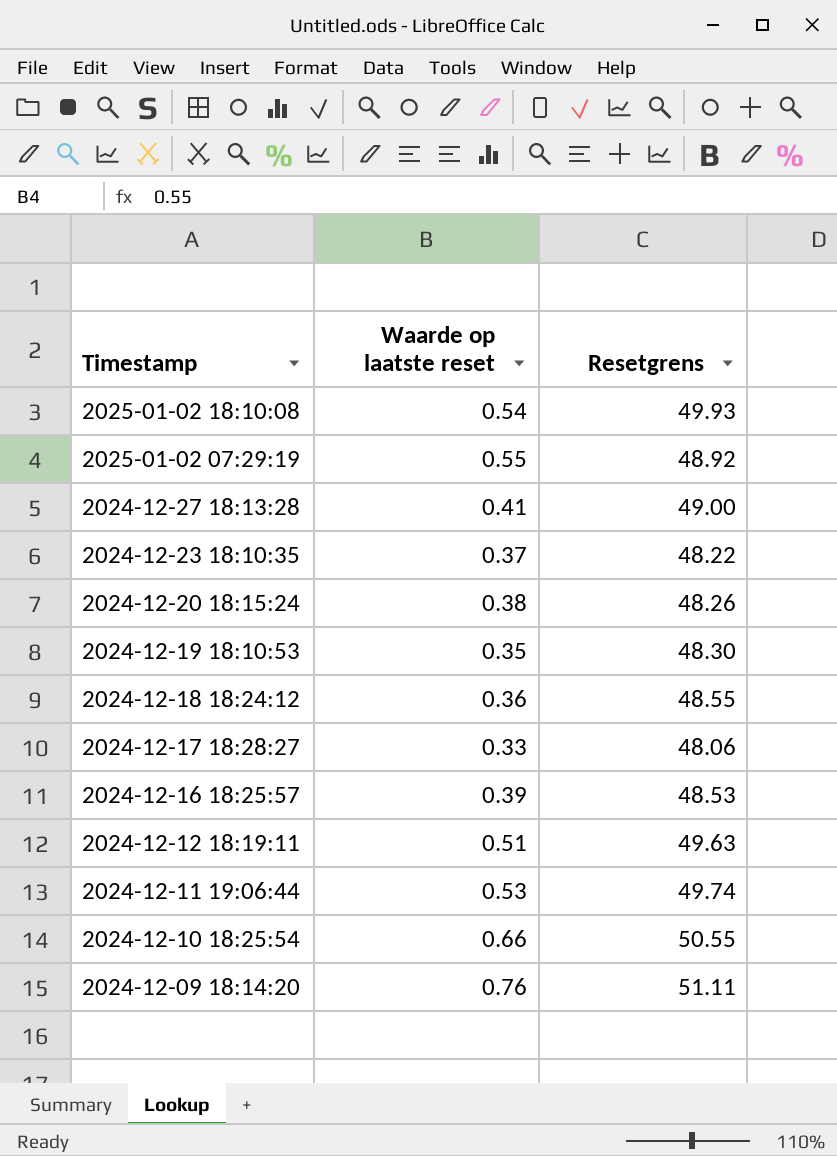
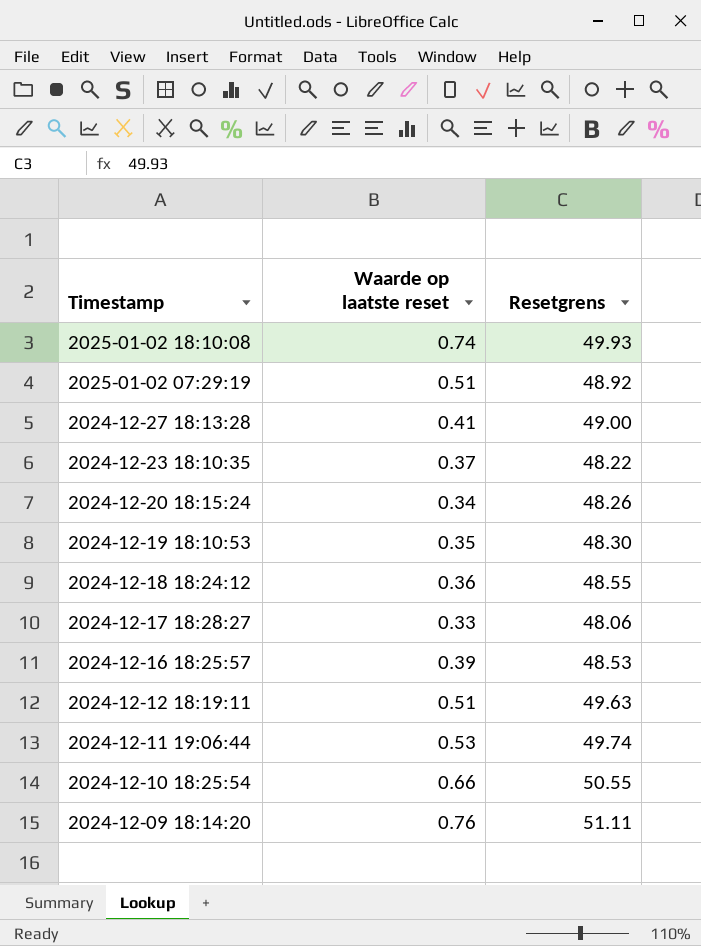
2025-01-02 18:10:08 | Waarde op laatste reset: 0.54 -> 0.74
2025-01-02 07:29:19 | Waarde op laatste reset: 0.55 -> 0.51
2024-12-20 18:15:24 | Waarde op laatste reset: 0.38 -> 0.34

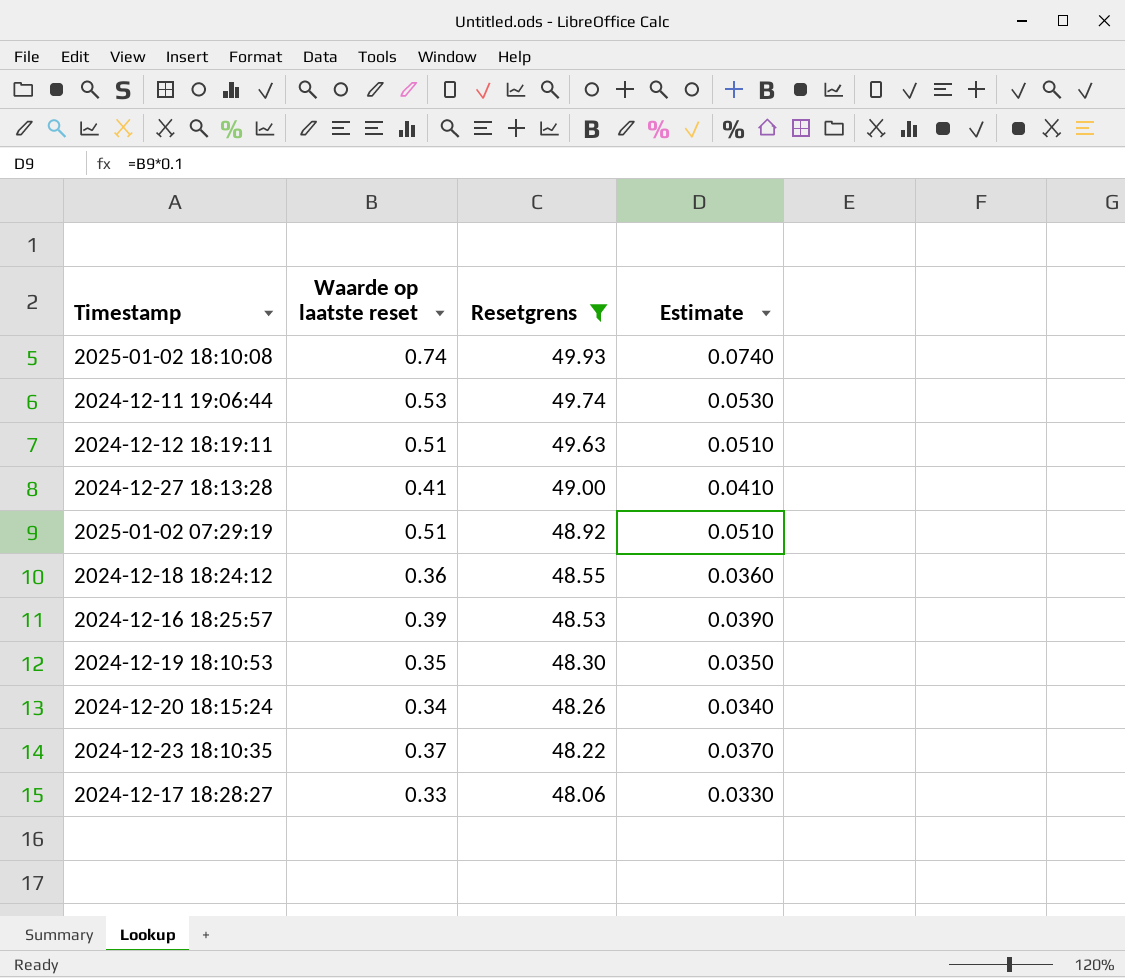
filter: none -> Resetgrens <= 49.93
row order: Timestamp descending -> Resetgrens descending
column Estimate | formula: none -> [Waarde op laatste reset] * 0.1

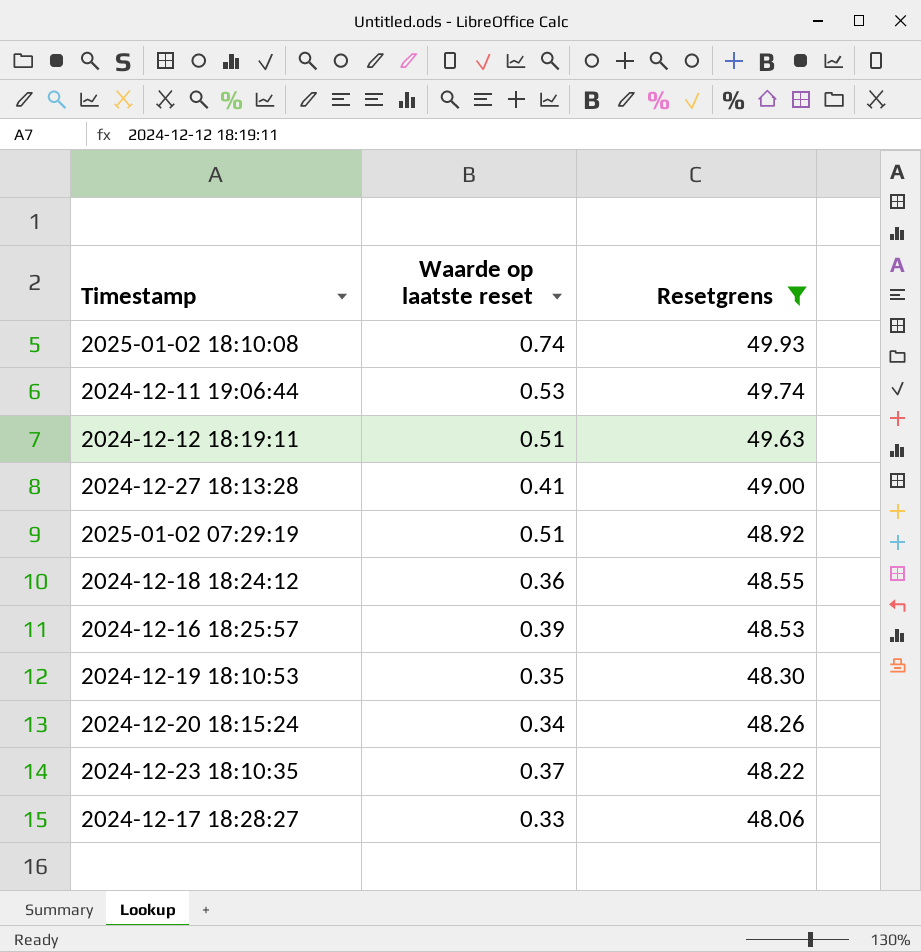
column Estimate | formula: [Waarde op laatste reset] * 0.1 -> none

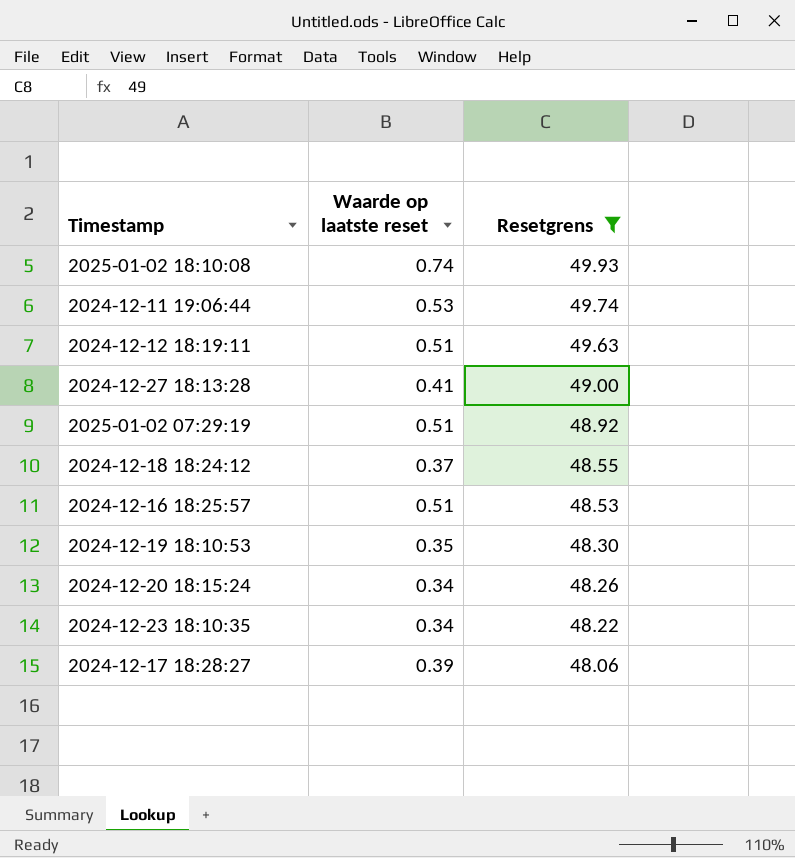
2024-12-18 18:24:12 | Waarde op laatste reset: 0.36 -> 0.37
2024-12-16 18:25:57 | Waarde op laatste reset: 0.39 -> 0.51
2024-12-23 18:10:35 | Waarde op laatste reset: 0.37 -> 0.34
2024-12-17 18:28:27 | Waarde op laatste reset: 0.33 -> 0.39

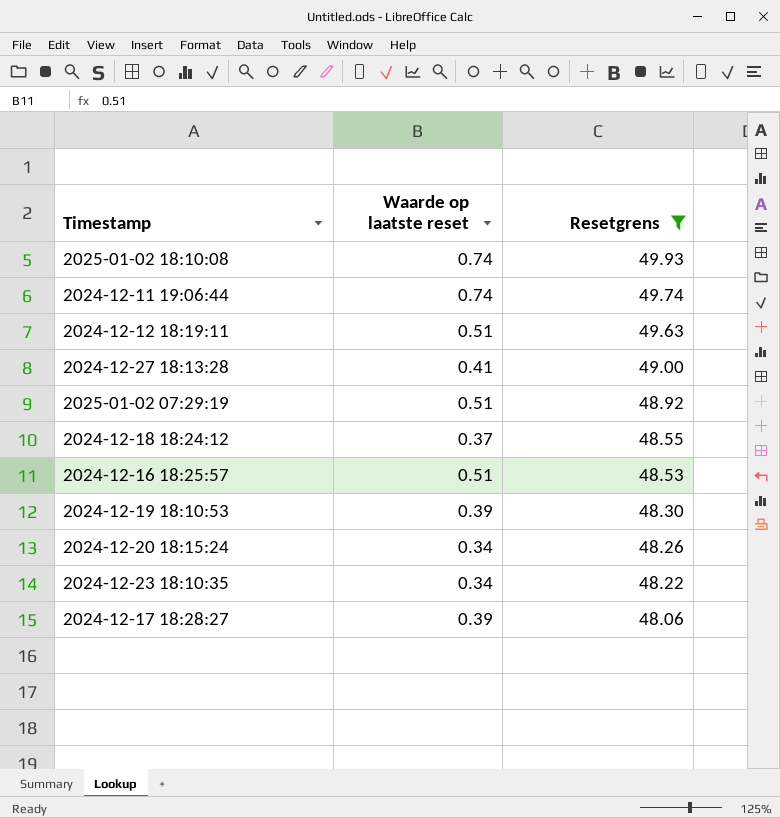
2024-12-11 19:06:44 | Waarde op laatste reset: 0.53 -> 0.74
2024-12-19 18:10:53 | Waarde op laatste reset: 0.35 -> 0.39

